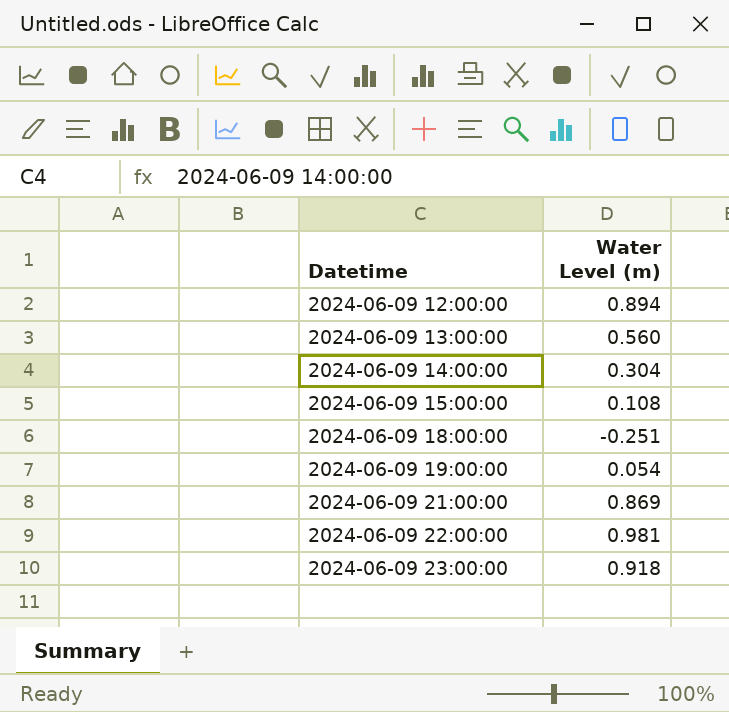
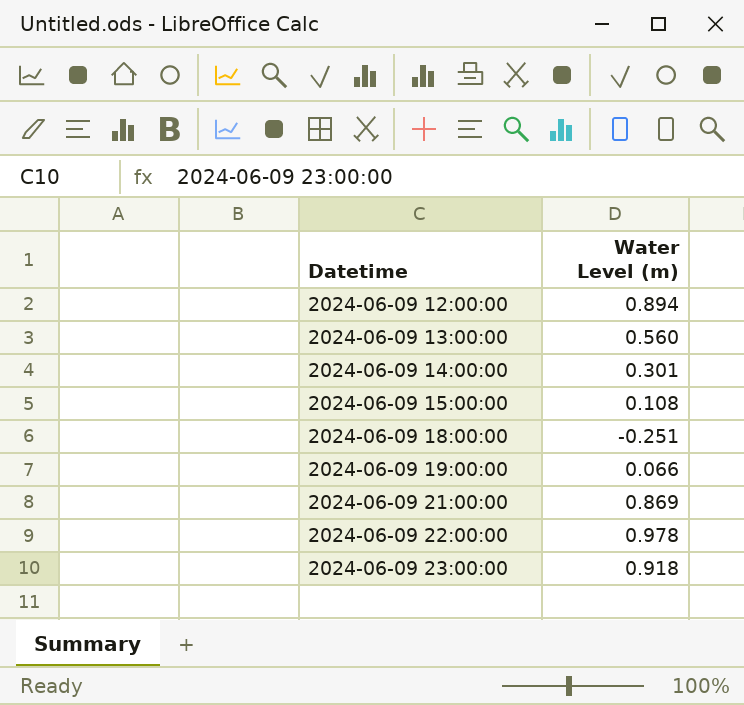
2024-06-09 14:00:00 | Water Level (m): 0.304 -> 0.301
2024-06-09 19:00:00 | Water Level (m): 0.054 -> 0.066
2024-06-09 22:00:00 | Water Level (m): 0.981 -> 0.978

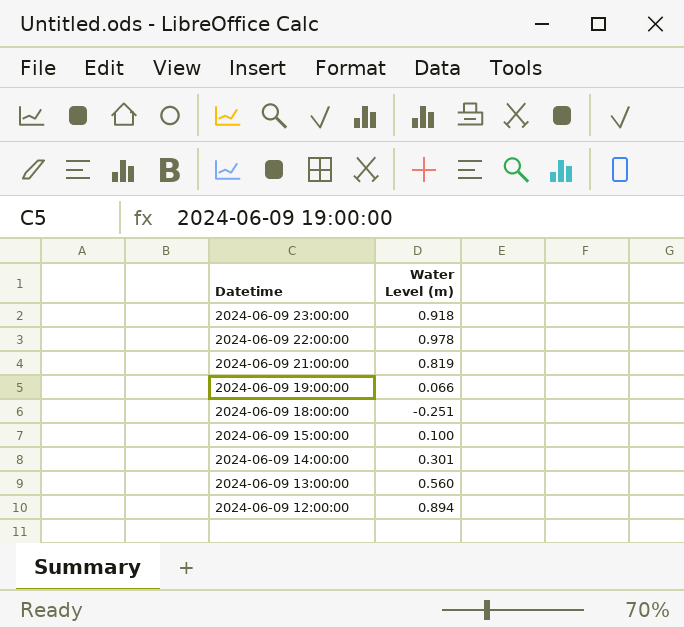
row order: Datetime ascending -> Datetime descending
2024-06-09 21:00:00 | Water Level (m): 0.869 -> 0.819
2024-06-09 15:00:00 | Water Level (m): 0.108 -> 0.100

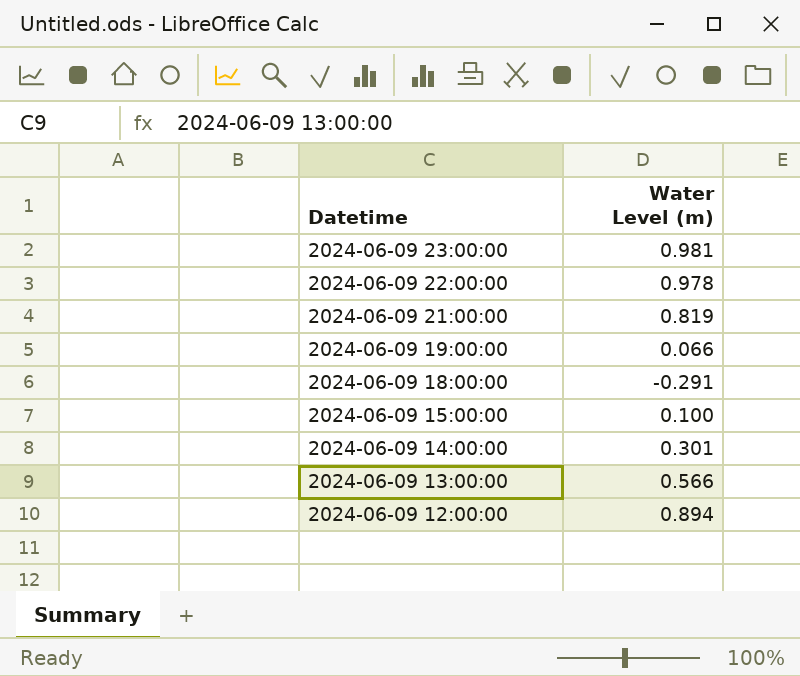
2024-06-09 23:00:00 | Water Level (m): 0.918 -> 0.981
2024-06-09 18:00:00 | Water Level (m): -0.251 -> -0.291
2024-06-09 13:00:00 | Water Level (m): 0.560 -> 0.566

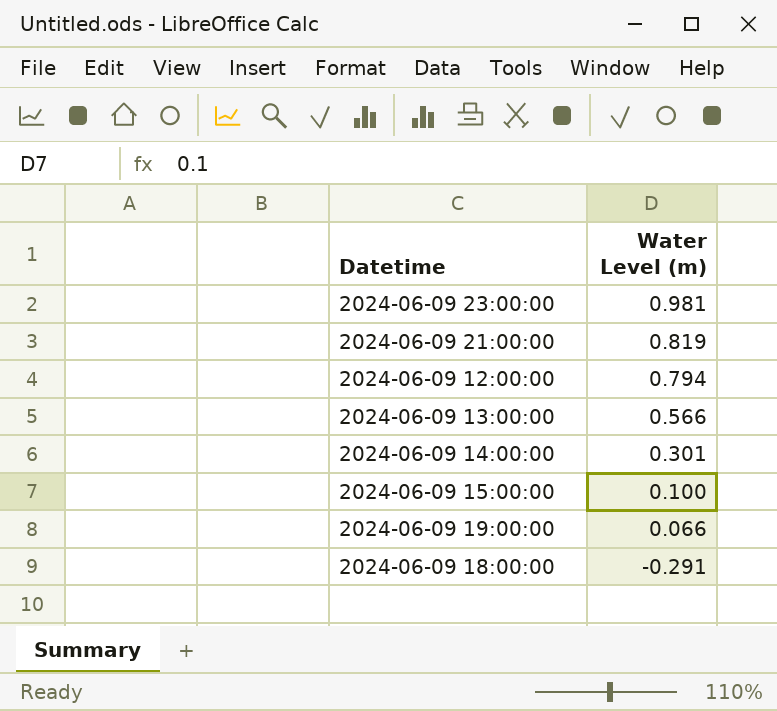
row order: Datetime descending -> Water Level (m) descending
row 2024-06-09 22:00:00: 0.978 -> none
2024-06-09 12:00:00 | Water Level (m): 0.894 -> 0.794

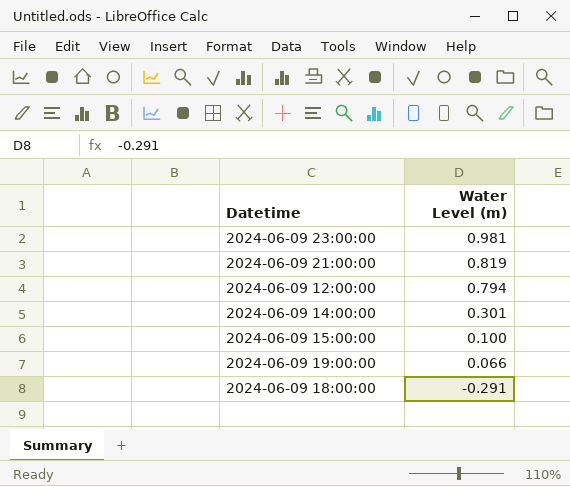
row 2024-06-09 13:00:00: 0.566 -> none

